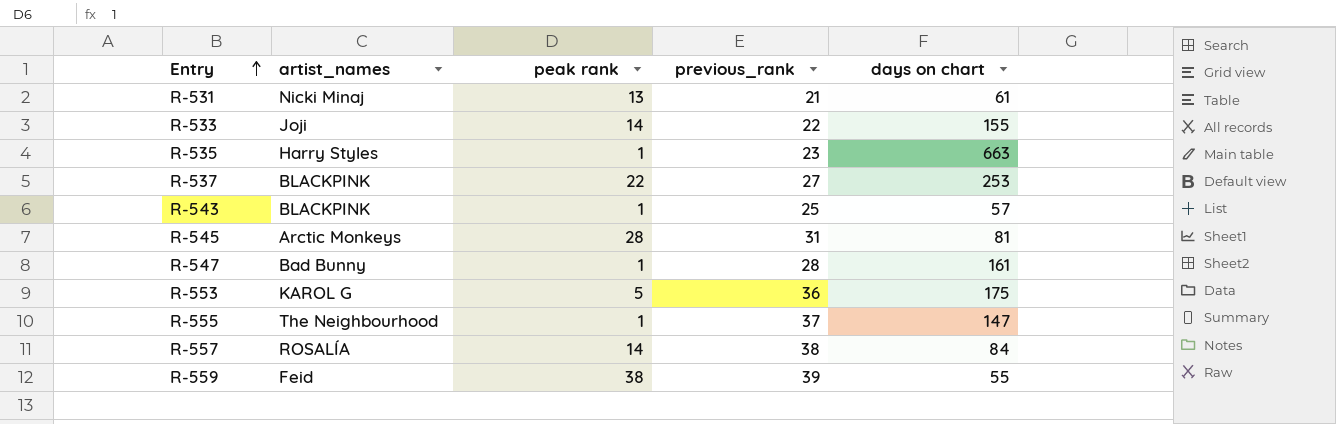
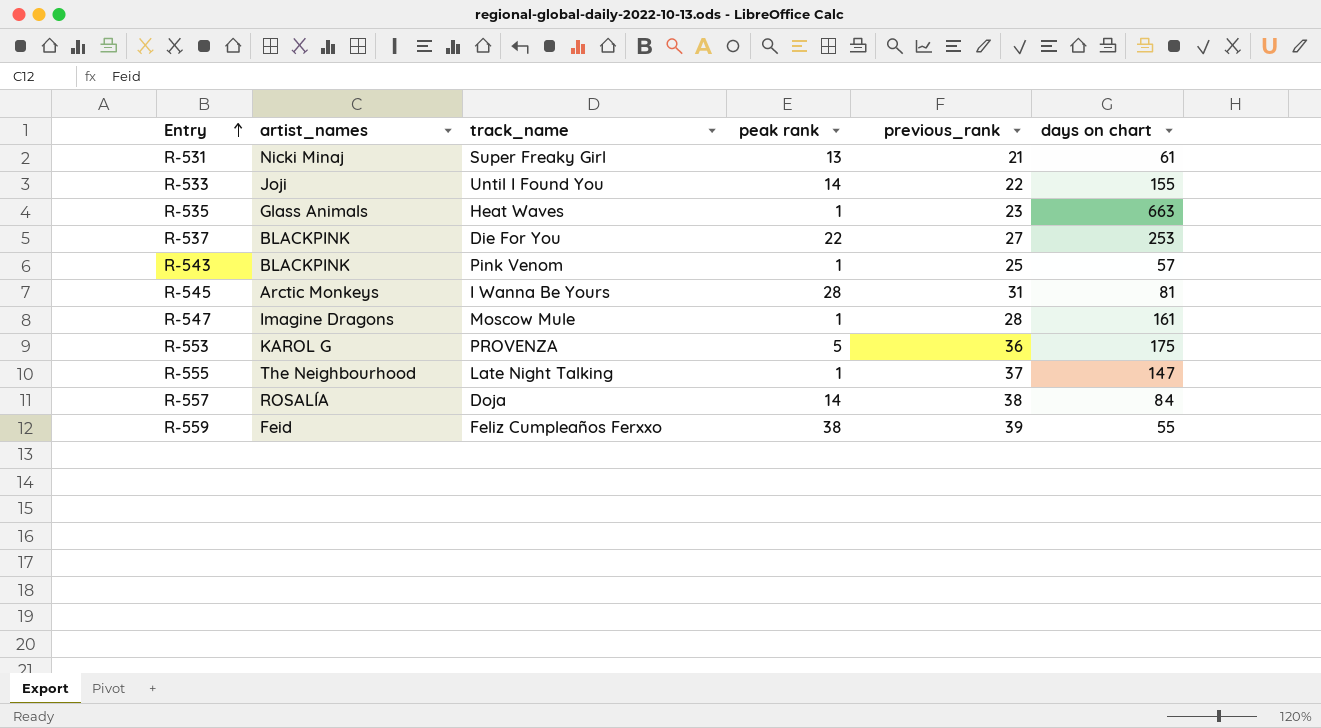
column track_name | position: none -> 3
R-535 | artist_names: Harry Styles -> Glass Animals
R-547 | artist_names: Bad Bunny -> Imagine Dragons

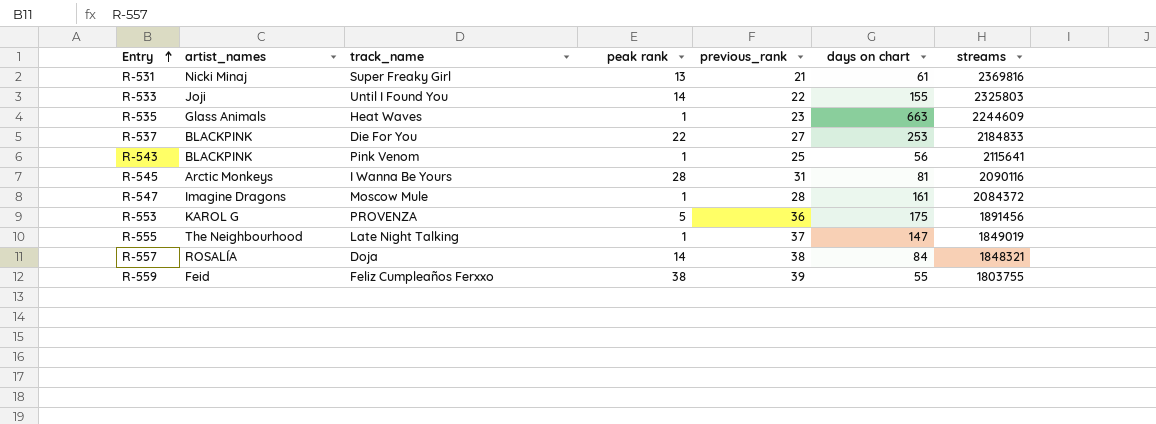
column streams | position: none -> 7
R-543 | days on chart: 57 -> 56

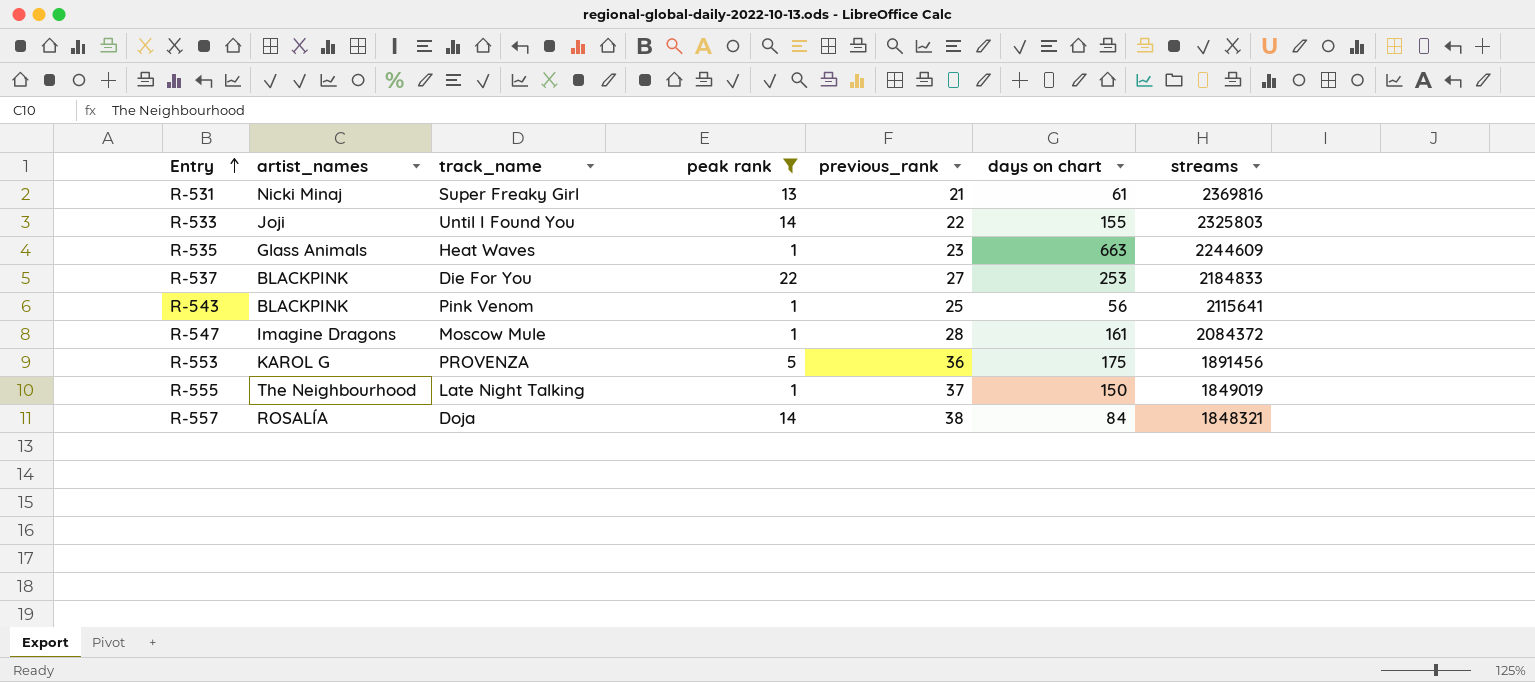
filter: none -> peak rank <= 22
R-555 | days on chart: 147 -> 150

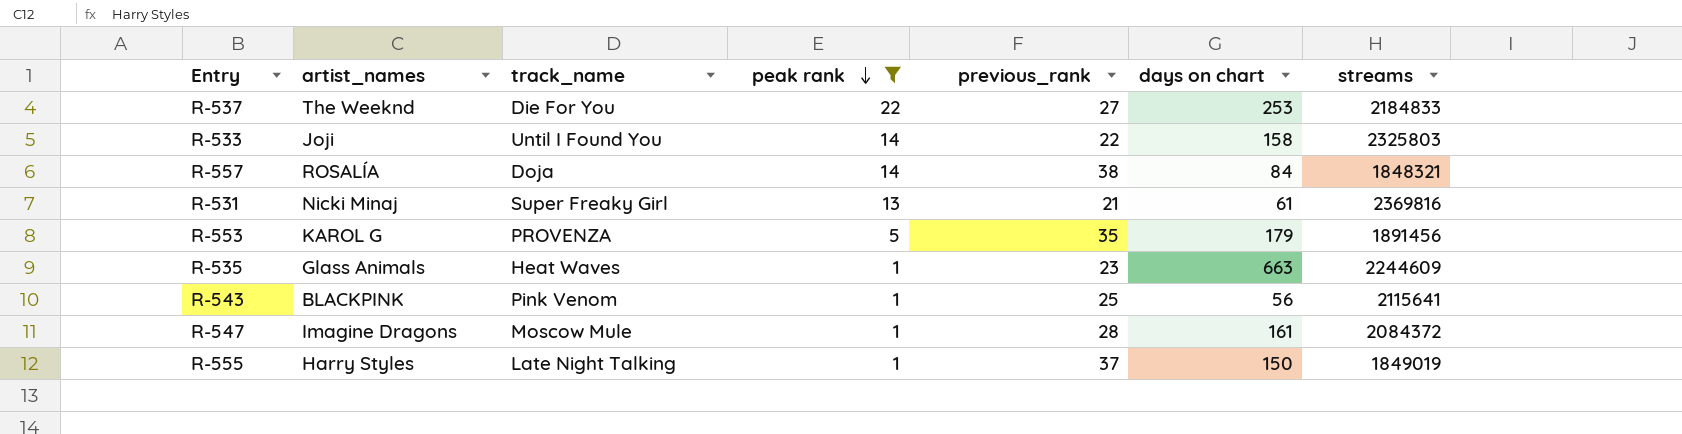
row order: Entry ascending -> peak rank descending
R-537 | artist_names: BLACKPINK -> The Weeknd
R-533 | days on chart: 155 -> 158
R-553 | previous_rank: 36 -> 35
R-553 | days on chart: 175 -> 179
R-555 | artist_names: The Neighbourhood -> Harry Styles

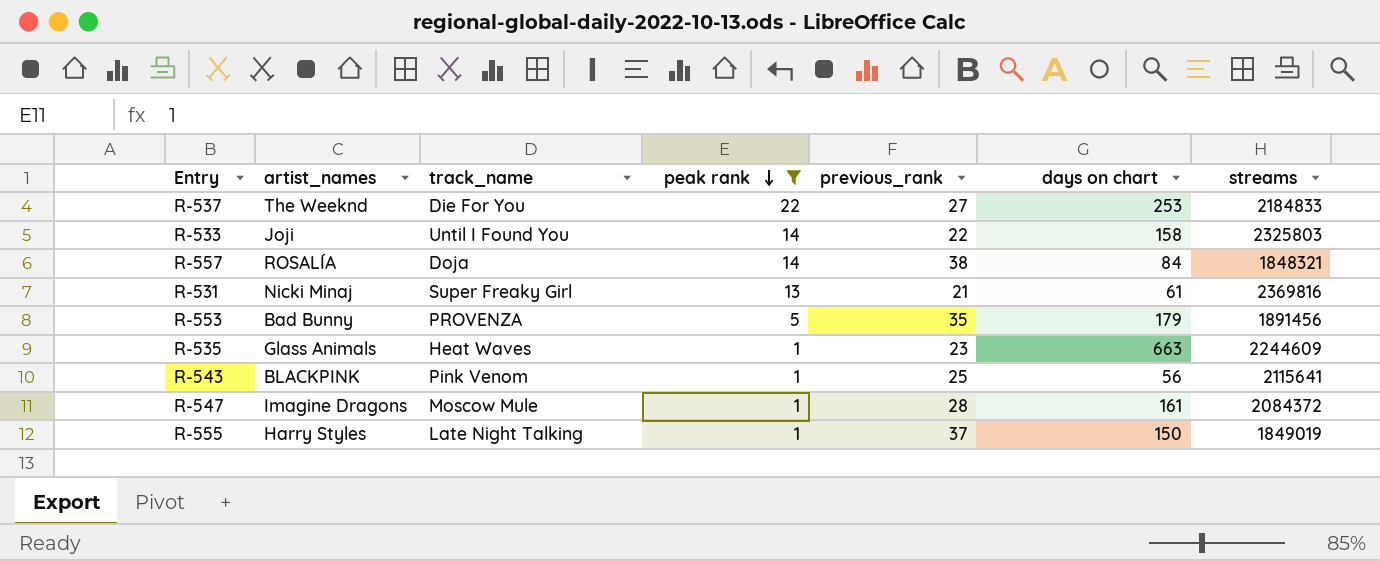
R-553 | artist_names: KAROL G -> Bad Bunny

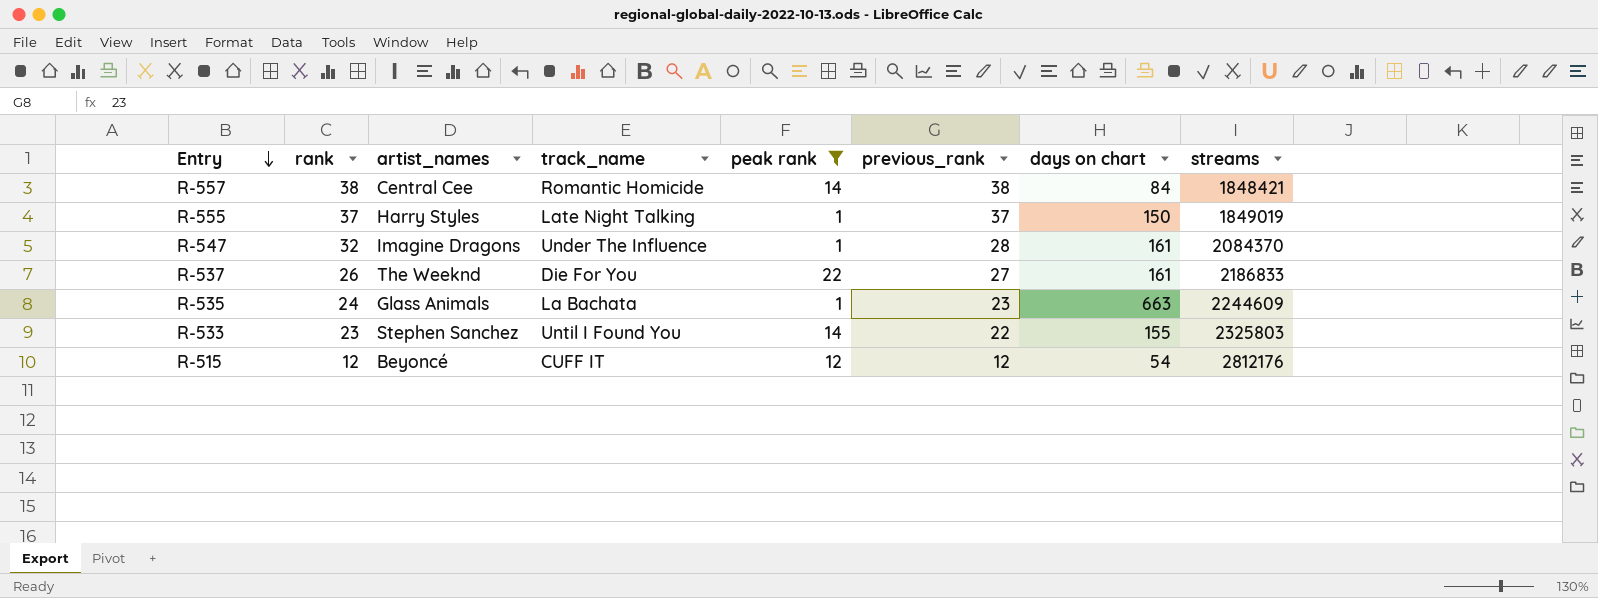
row order: peak rank descending -> Entry descending
column rank | position: none -> 2
row R-531: Nicki Minaj | Super Freaky Girl | 13 | 21 | 61 | 2369816 -> none
row R-553: Bad Bunny | PROVENZA | 5 | 35 | 179 | 1891456 -> none
row R-543: BLACKPINK | Pink Venom | 1 | 25 | 56 | 2115641 -> none
R-557 | artist_names: ROSALÍA -> Central Cee
R-557 | track_name: Doja -> Romantic Homicide
R-557 | streams: 1848321 -> 1848421
R-547 | track_name: Moscow Mule -> Under The Influence
R-547 | streams: 2084372 -> 2084370
R-537 | days on chart: 253 -> 161
R-537 | streams: 2184833 -> 2186833
R-535 | track_name: Heat Waves -> La Bachata
R-533 | artist_names: Joji -> Stephen Sanchez
R-533 | days on chart: 158 -> 155
row R-515: none -> 12 | Beyoncé | CUFF IT | 12 | 12 | 54 | 2812176

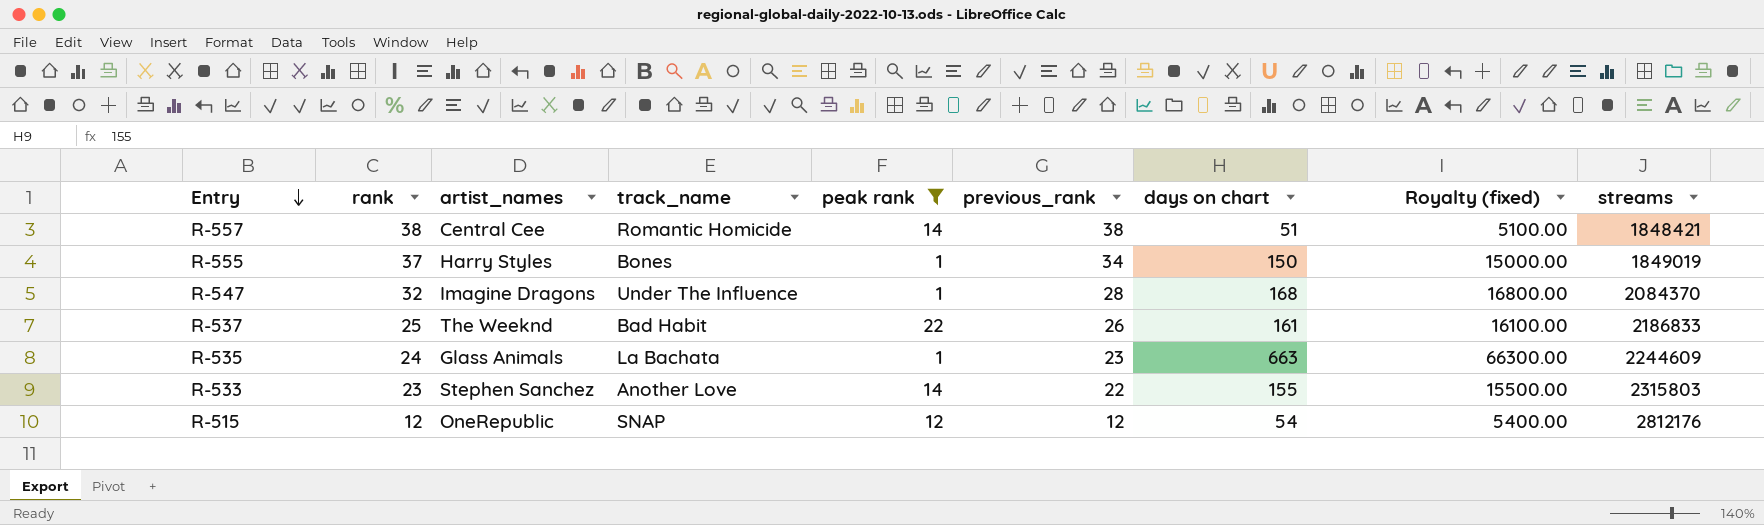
column Royalty (fixed) | formula: none -> [days on chart] * 100
R-557 | days on chart: 84 -> 51
R-555 | track_name: Late Night Talking -> Bones
R-555 | previous_rank: 37 -> 34
R-547 | days on chart: 161 -> 168
R-537 | rank: 26 -> 25
R-537 | track_name: Die For You -> Bad Habit
R-537 | previous_rank: 27 -> 26
R-533 | track_name: Until I Found You -> Another Love
R-533 | streams: 2325803 -> 2315803
R-515 | artist_names: Beyoncé -> OneRepublic
R-515 | track_name: CUFF IT -> SNAP

